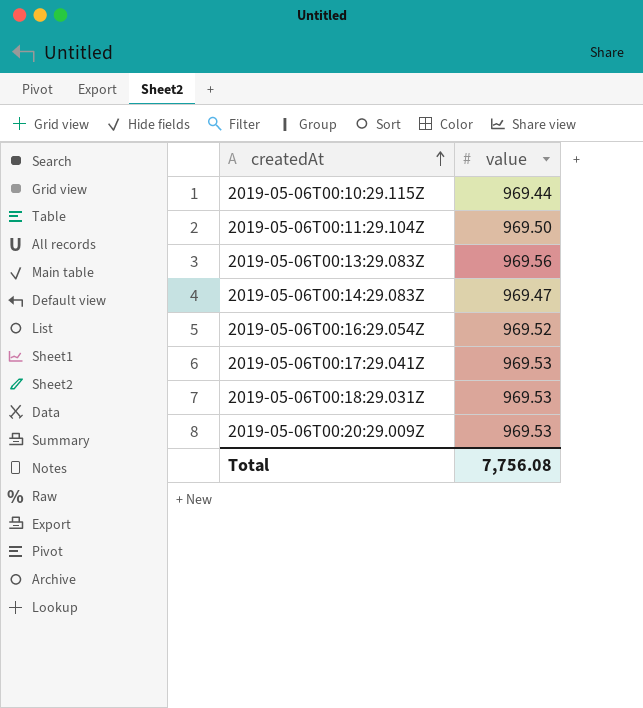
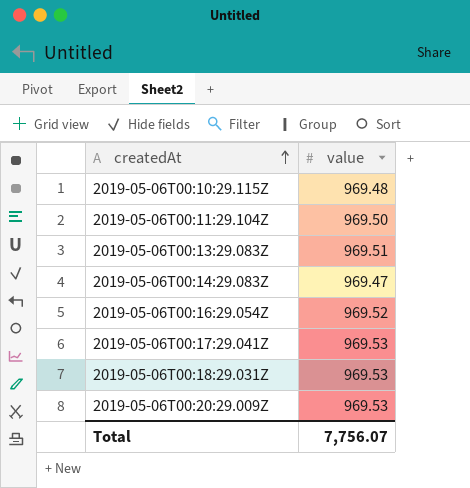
2019-05-06T00:10:29.115Z | value: 969.44 -> 969.48
2019-05-06T00:13:29.083Z | value: 969.56 -> 969.51
Total | value: 7,756.08 -> 7,756.07

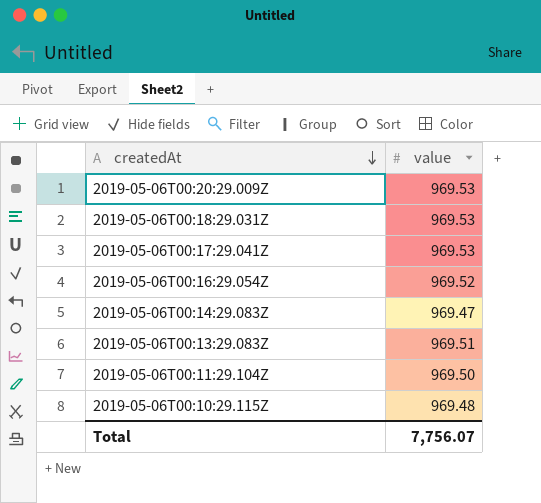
row order: createdAt ascending -> createdAt descending

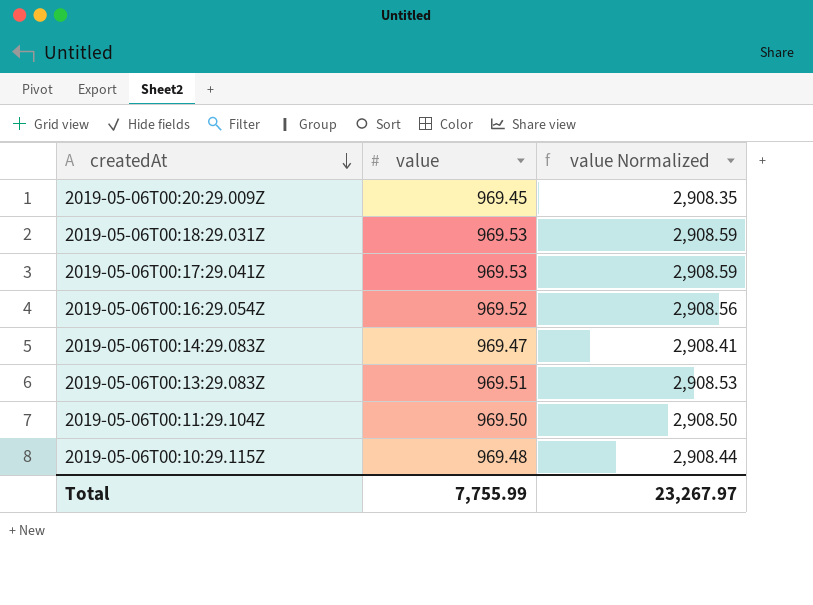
column value Normalized | formula: none -> [value] * 3
2019-05-06T00:20:29.009Z | value: 969.53 -> 969.45
Total | value: 7,756.07 -> 7,755.99

